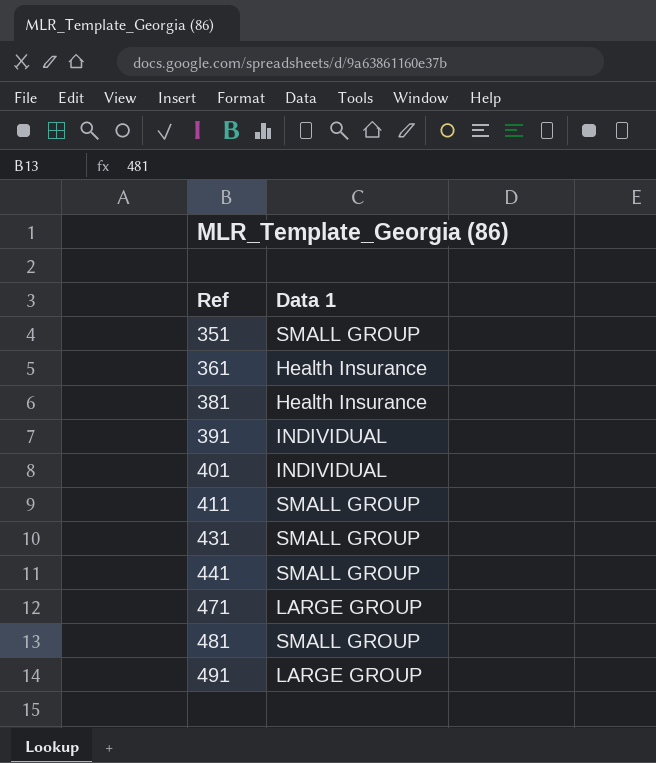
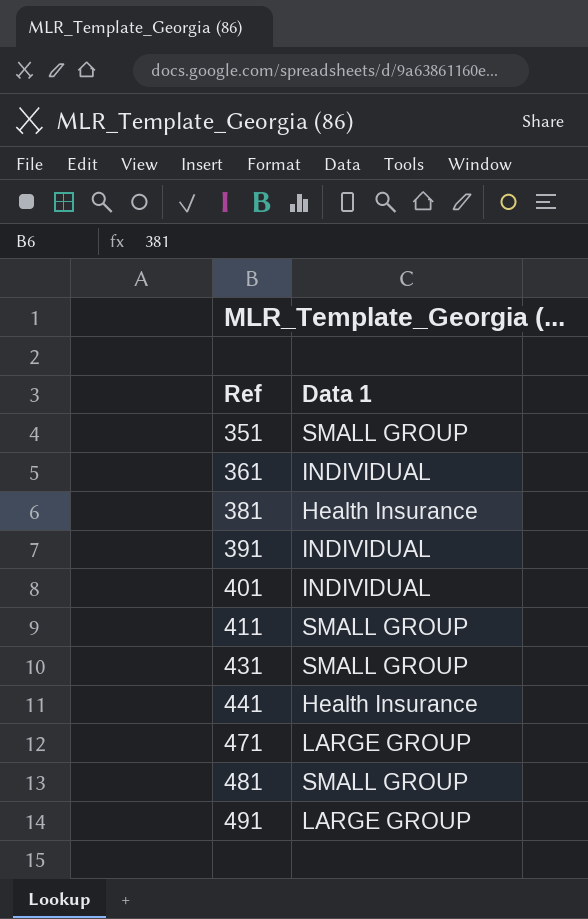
361 | Data 1: Health Insurance -> INDIVIDUAL
441 | Data 1: SMALL GROUP -> Health Insurance

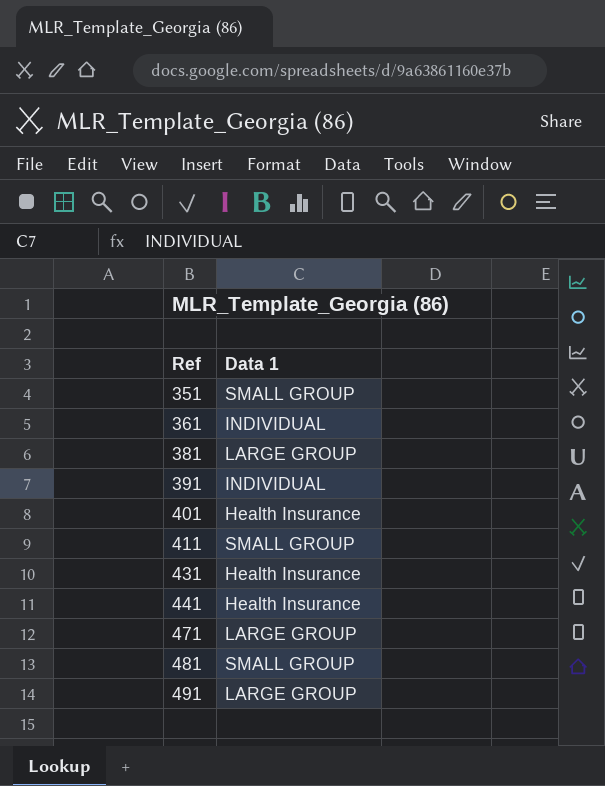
381 | Data 1: Health Insurance -> LARGE GROUP
401 | Data 1: INDIVIDUAL -> Health Insurance
431 | Data 1: SMALL GROUP -> Health Insurance

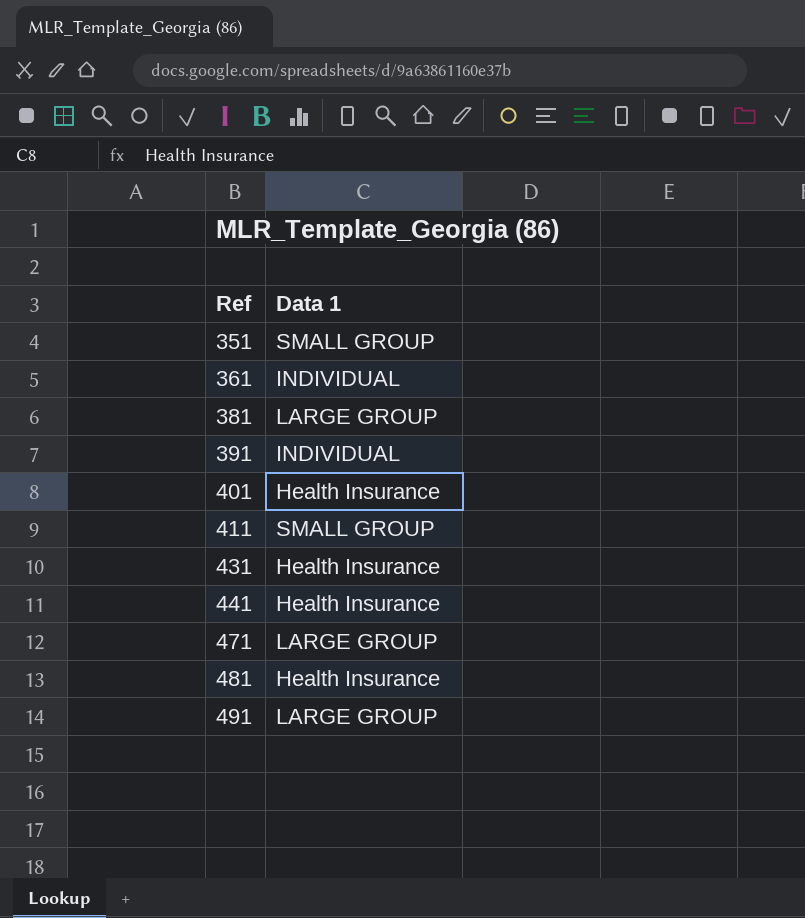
481 | Data 1: SMALL GROUP -> Health Insurance

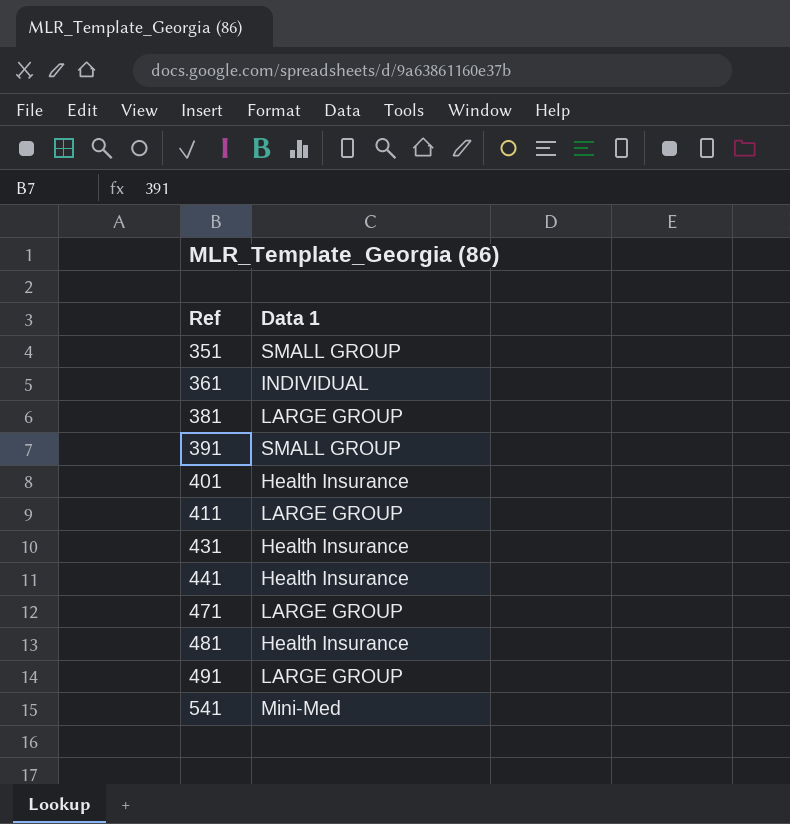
391 | Data 1: INDIVIDUAL -> SMALL GROUP
411 | Data 1: SMALL GROUP -> LARGE GROUP
row 541: none -> Mini-Med

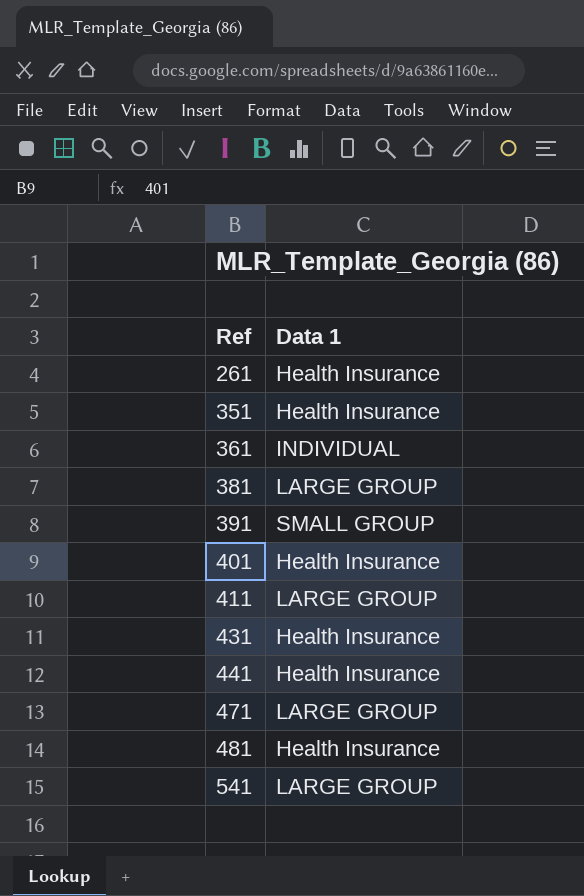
row 491: LARGE GROUP -> none
row 261: none -> Health Insurance
351 | Data 1: SMALL GROUP -> Health Insurance
541 | Data 1: Mini-Med -> LARGE GROUP

